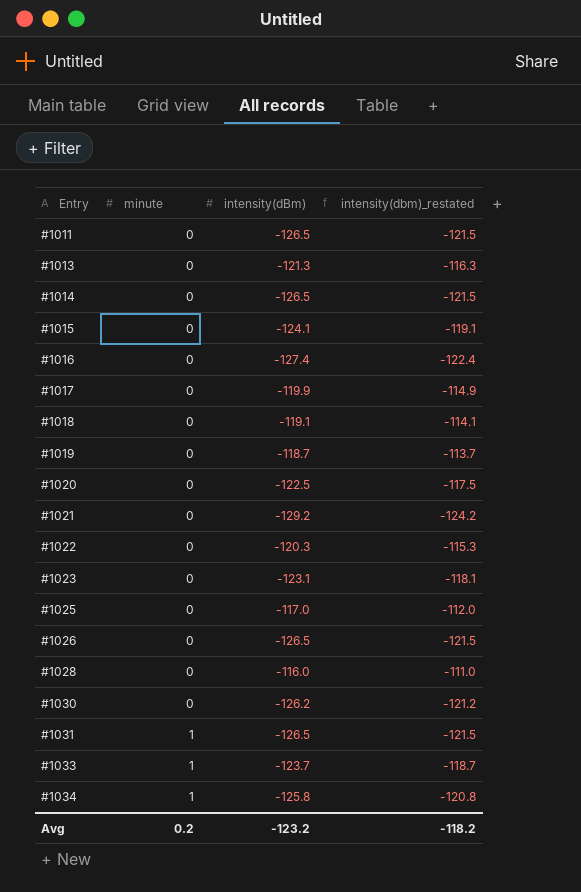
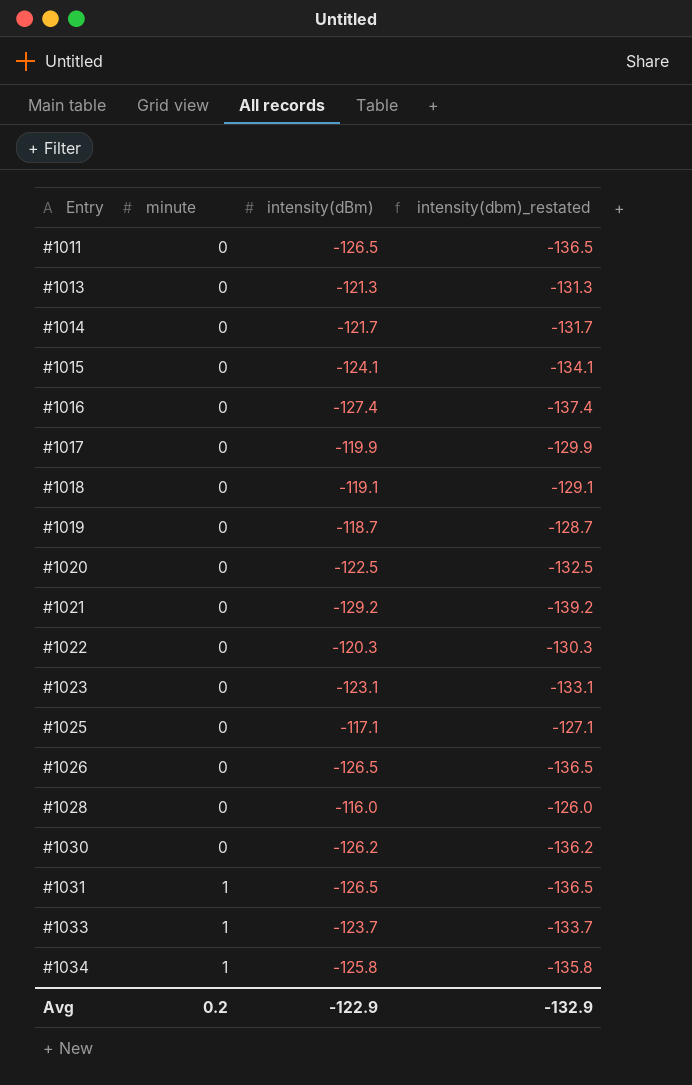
column intensity(dbm)_restated | formula: [intensity(dBm)] + 5 -> [intensity(dBm)] - 10
#1014 | intensity(dBm): -126.5 -> -121.7
#1025 | intensity(dBm): -117.0 -> -117.1
Avg | intensity(dBm): -123.2 -> -122.9
Avg | intensity(dbm)_restated: -118.2 -> -132.9

